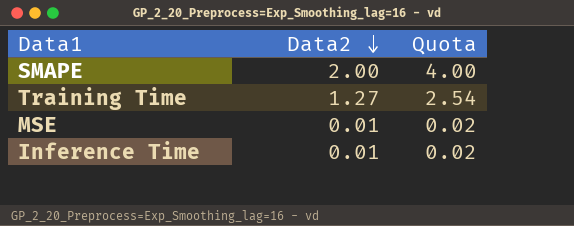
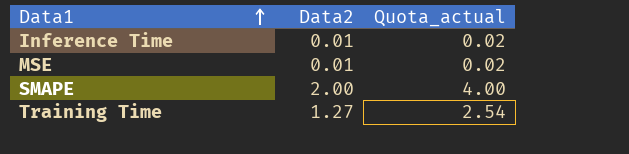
row order: Data2 descending -> Data1 ascending
column name: Quota -> Quota_actual

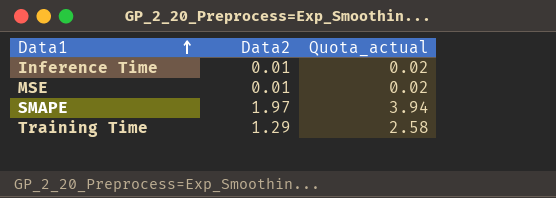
SMAPE | Data2: 2.00 -> 1.97
SMAPE | Quota_actual: 4.00 -> 3.94
Training Time | Data2: 1.27 -> 1.29
Training Time | Quota_actual: 2.54 -> 2.58

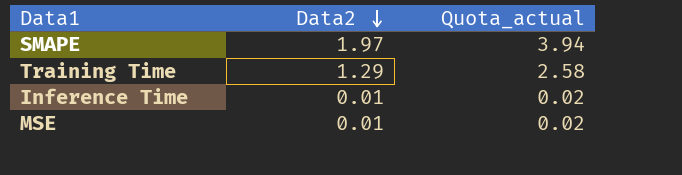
row order: Data1 ascending -> Data2 descending

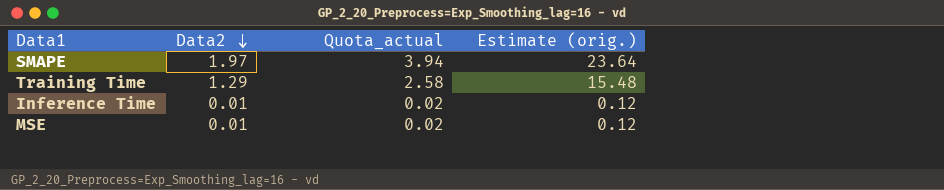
column Estimate (orig.) | formula: none -> [Data2] * 12

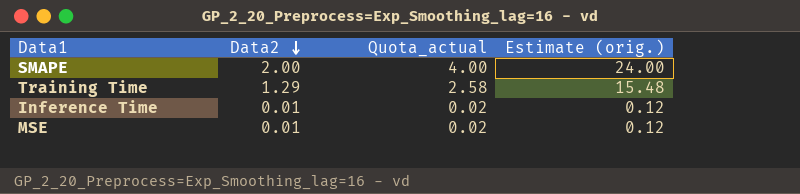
SMAPE | Data2: 1.97 -> 2.00
SMAPE | Quota_actual: 3.94 -> 4.00
SMAPE | Estimate (orig.): 23.64 -> 24.00

